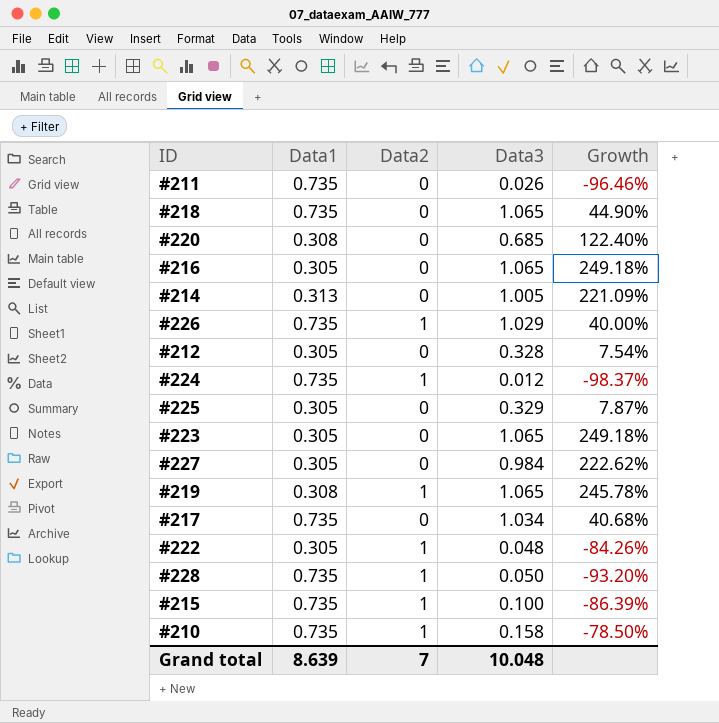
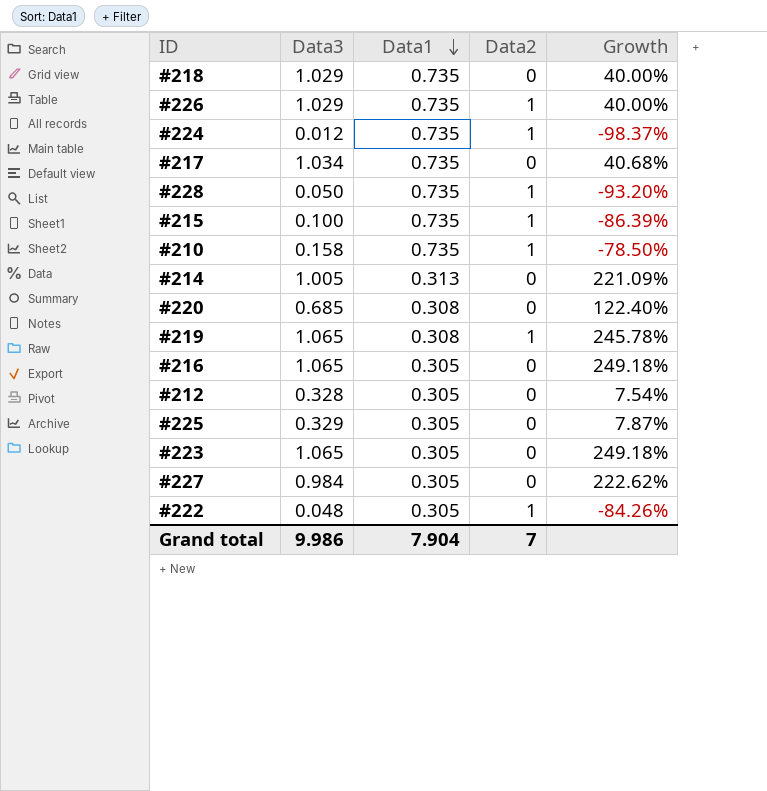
row order: none -> Data1 descending
column Data3 | position: 4 -> 2
row #211: 0.735 | 0 | 0.026 | -96.46% -> none
#218 | Data3: 1.065 -> 1.029
#218 | Growth: 44.90% -> 40.00%
Grand total | Data3: 10.048 -> 9.986
Grand total | Data1: 8.639 -> 7.904

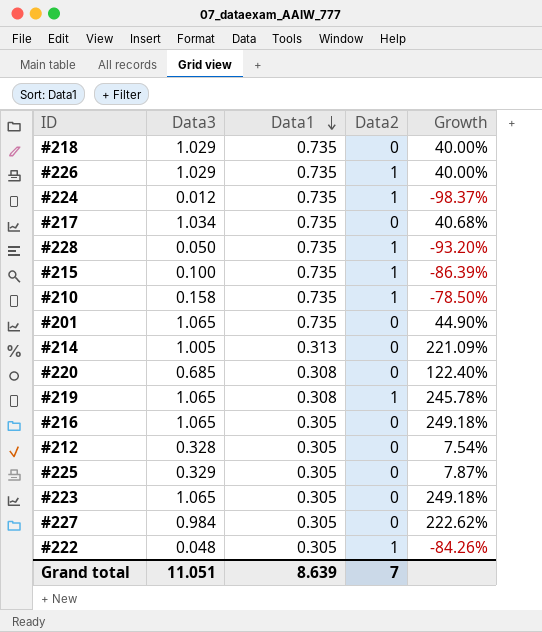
row #201: none -> 1.065 | 0.735 | 0 | 44.90%
Grand total | Data3: 9.986 -> 11.051
Grand total | Data1: 7.904 -> 8.639

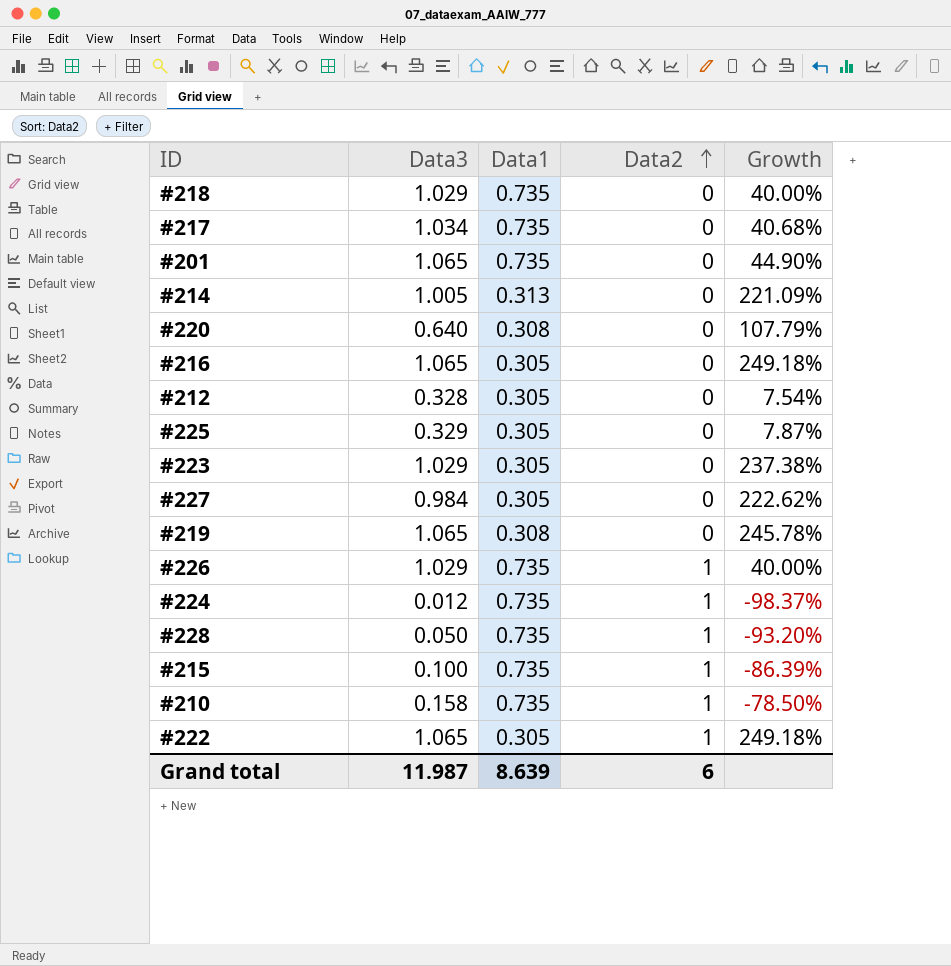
row order: Data1 descending -> Data2 ascending
#220 | Data3: 0.685 -> 0.640
#220 | Growth: 122.40% -> 107.79%
#223 | Data3: 1.065 -> 1.029
#223 | Growth: 249.18% -> 237.38%
#219 | Data2: 1 -> 0
#222 | Data3: 0.048 -> 1.065
#222 | Growth: -84.26% -> 249.18%
Grand total | Data3: 11.051 -> 11.987
Grand total | Data2: 7 -> 6

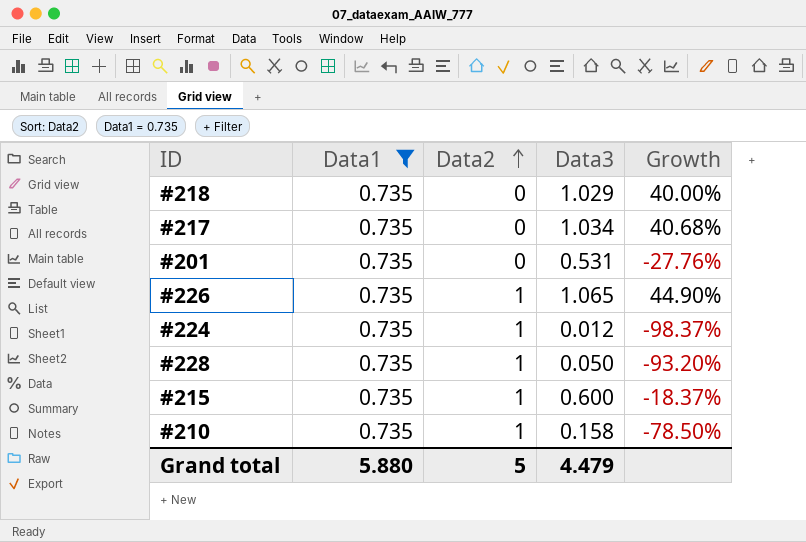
filter: none -> Data1 = 0.735
column Data3 | position: 2 -> 4
#201 | Data3: 1.065 -> 0.531
#201 | Growth: 44.90% -> -27.76%
#226 | Data3: 1.029 -> 1.065
#226 | Growth: 40.00% -> 44.90%
#215 | Data3: 0.100 -> 0.600
#215 | Growth: -86.39% -> -18.37%
Grand total | Data1: 8.639 -> 5.880
Grand total | Data2: 6 -> 5
Grand total | Data3: 11.987 -> 4.479

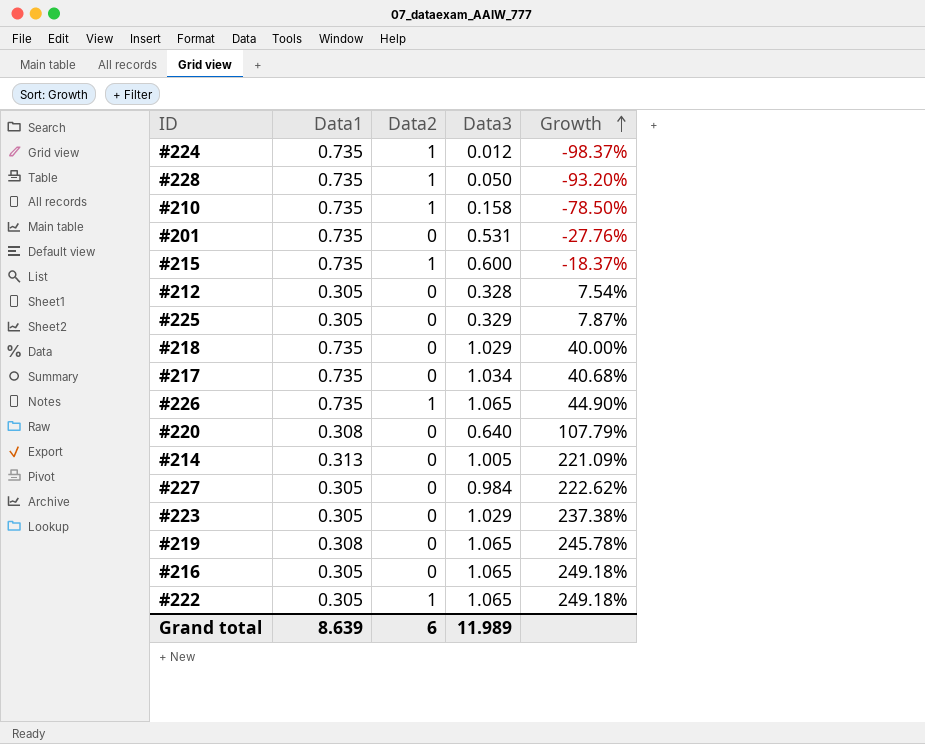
filter: Data1 = 0.735 -> none
row order: Data2 ascending -> Growth ascending
Grand total | Data1: 5.880 -> 8.639
Grand total | Data2: 5 -> 6
Grand total | Data3: 4.479 -> 11.989

